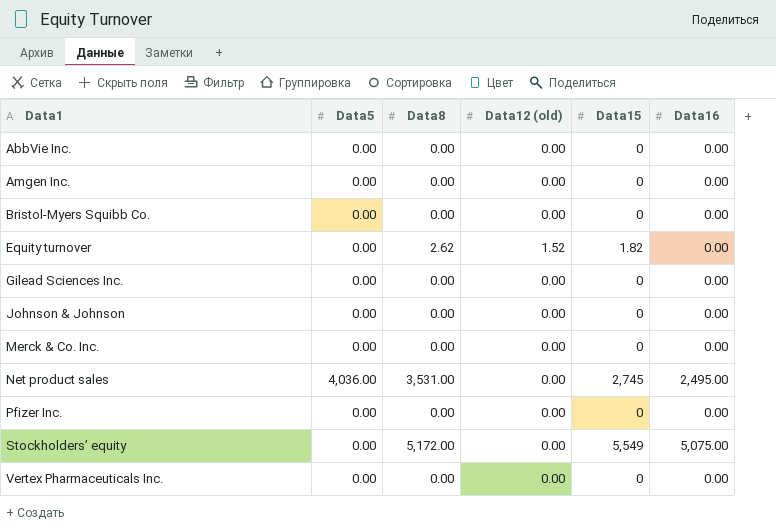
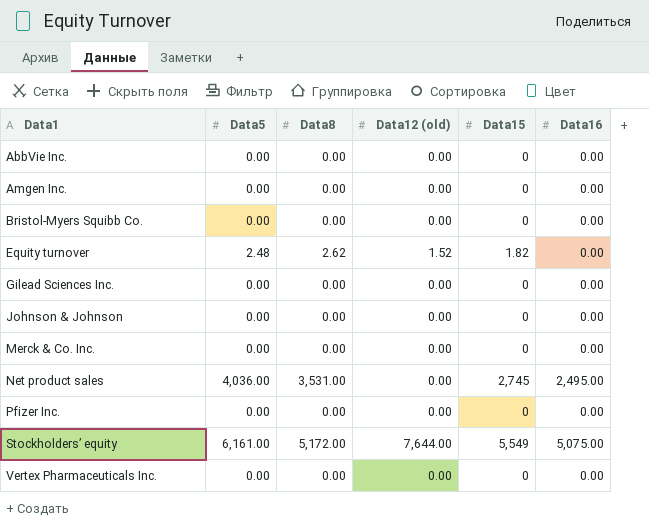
Equity turnover | Data5: 0.00 -> 2.48
Stockholders’ equity | Data5: 0.00 -> 6,161.00
Stockholders’ equity | Data12 (old): 0.00 -> 7,644.00

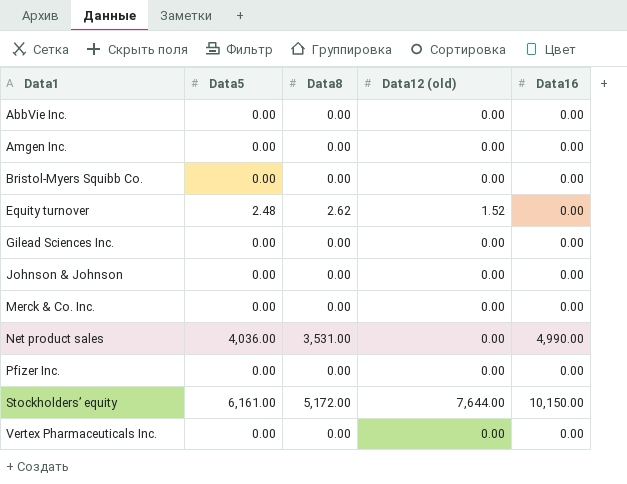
column Data15 | position: 5 -> none
Net product sales | Data16: 2,495.00 -> 4,990.00
Stockholders’ equity | Data16: 5,075.00 -> 10,150.00

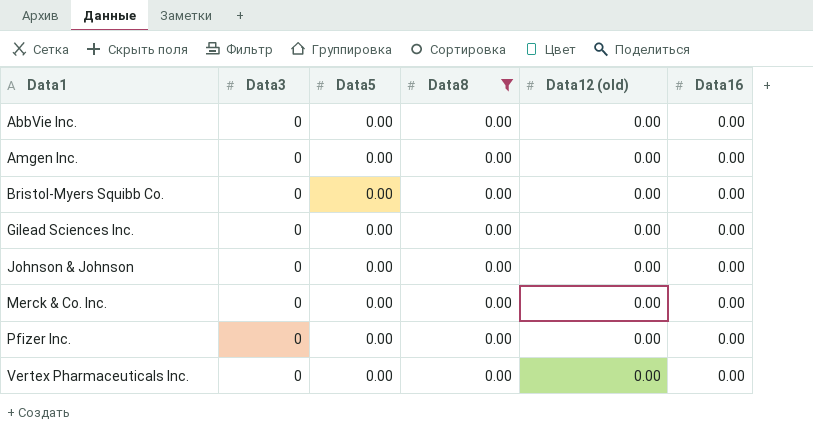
filter: none -> Data8 = 0.00
column Data3 | position: none -> 2

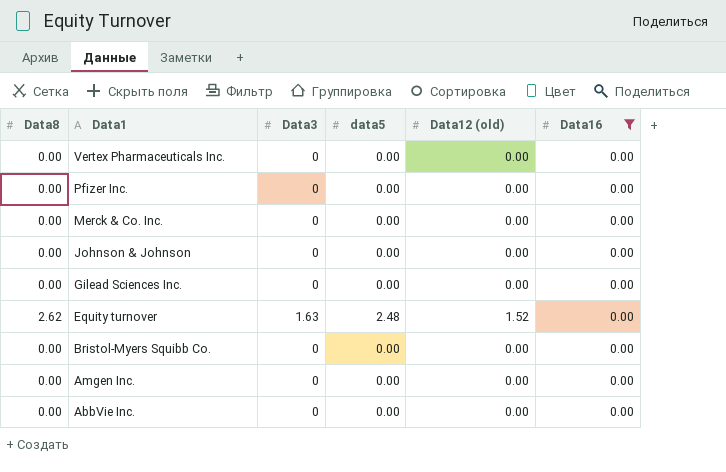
filter: Data8 = 0.00 -> Data16 = 0.00
row order: Data1 ascending -> Data1 descending
column Data8 | position: 4 -> 1
column name: Data5 -> data5

